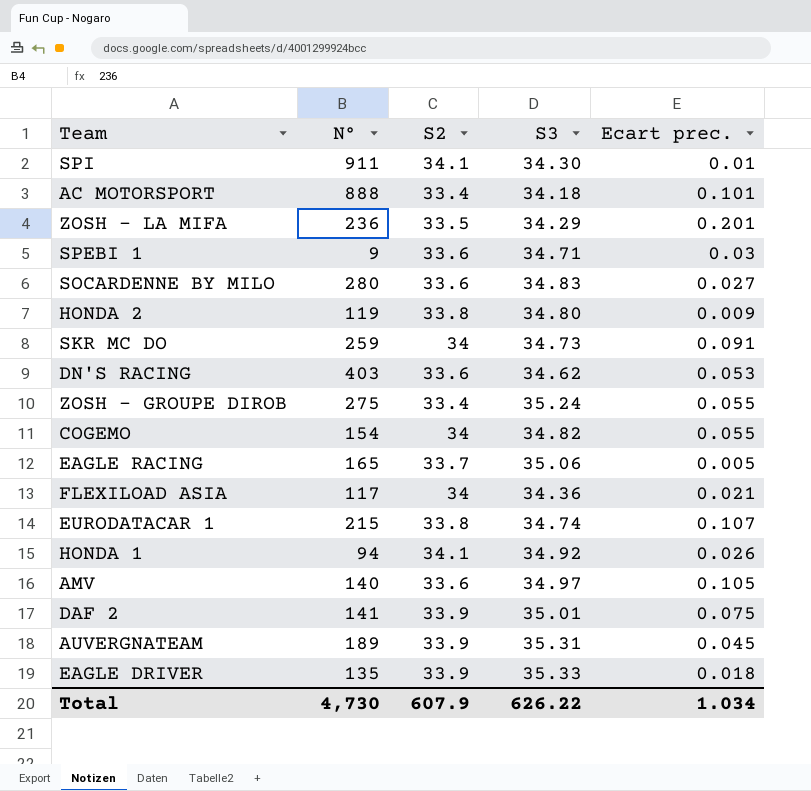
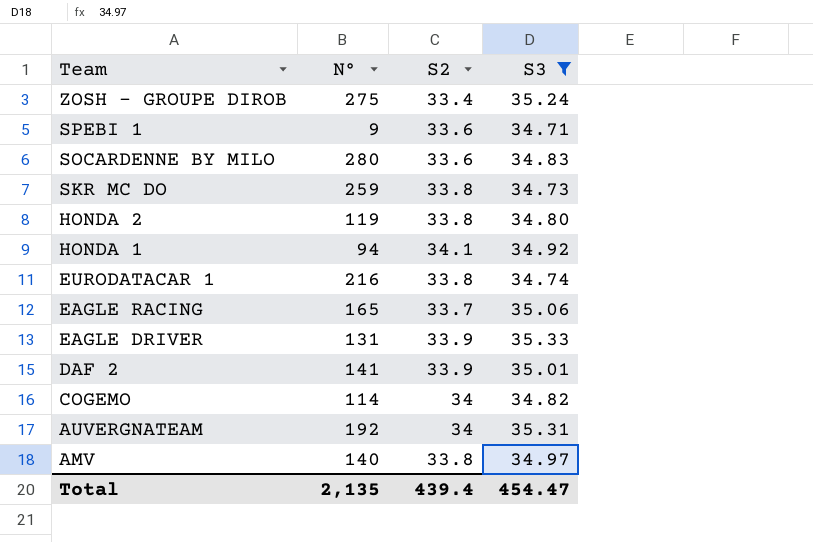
filter: none -> S3 >= 34.71
row order: none -> Team descending
column Ecart prec. | position: 5 -> none
SKR MC DO | S2: 34 -> 33.8
EURODATACAR 1 | N°: 215 -> 216
EAGLE DRIVER | N°: 135 -> 131
COGEMO | N°: 154 -> 114
AUVERGNATEAM | N°: 189 -> 192
AUVERGNATEAM | S2: 33.9 -> 34
AMV | S2: 33.6 -> 33.8
Total | N°: 4,730 -> 2,135
Total | S2: 607.9 -> 439.4
Total | S3: 626.22 -> 454.47

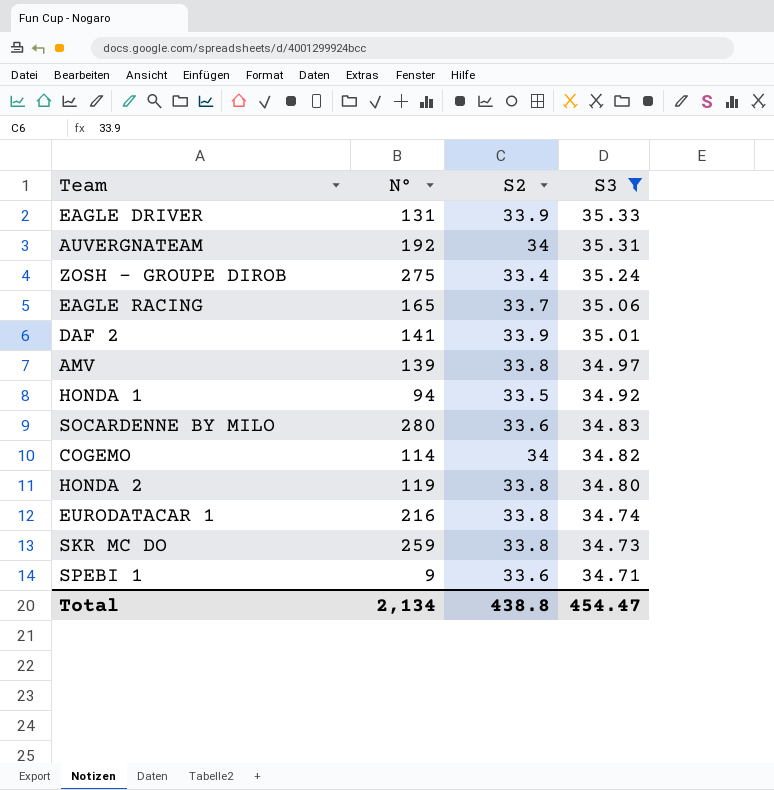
row order: Team descending -> S3 descending
AMV | N°: 140 -> 139
HONDA 1 | S2: 34.1 -> 33.5
Total | N°: 2,135 -> 2,134
Total | S2: 439.4 -> 438.8

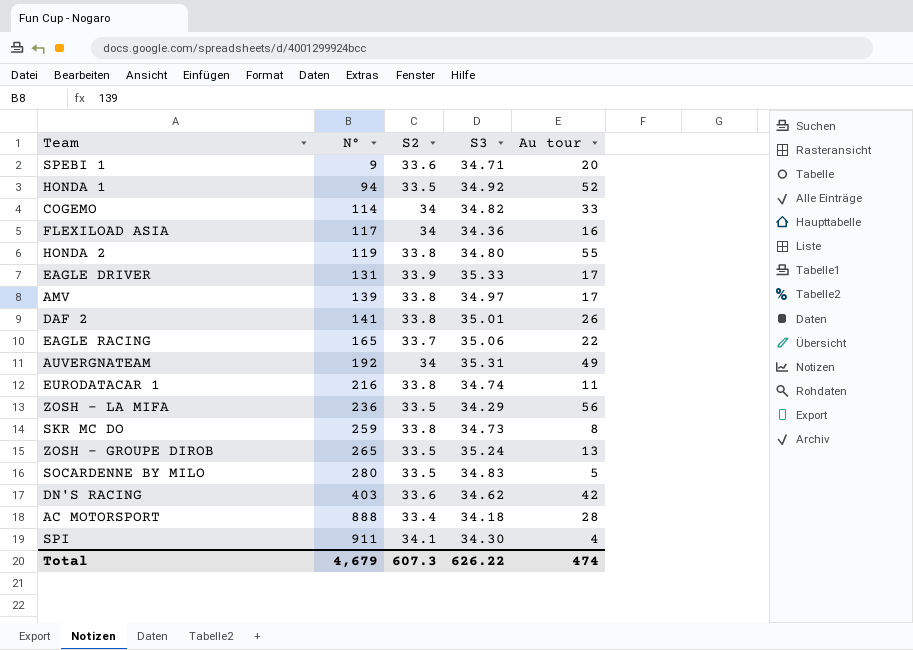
filter: S3 >= 34.71 -> none
row order: S3 descending -> N° ascending
column Au tour | position: none -> 5
DAF 2 | S2: 33.9 -> 33.8
ZOSH - GROUPE DIROB | N°: 275 -> 265
ZOSH - GROUPE DIROB | S2: 33.4 -> 33.5
SOCARDENNE BY MILO | S2: 33.6 -> 33.5
Total | N°: 2,134 -> 4,679
Total | S2: 438.8 -> 607.3
Total | S3: 454.47 -> 626.22

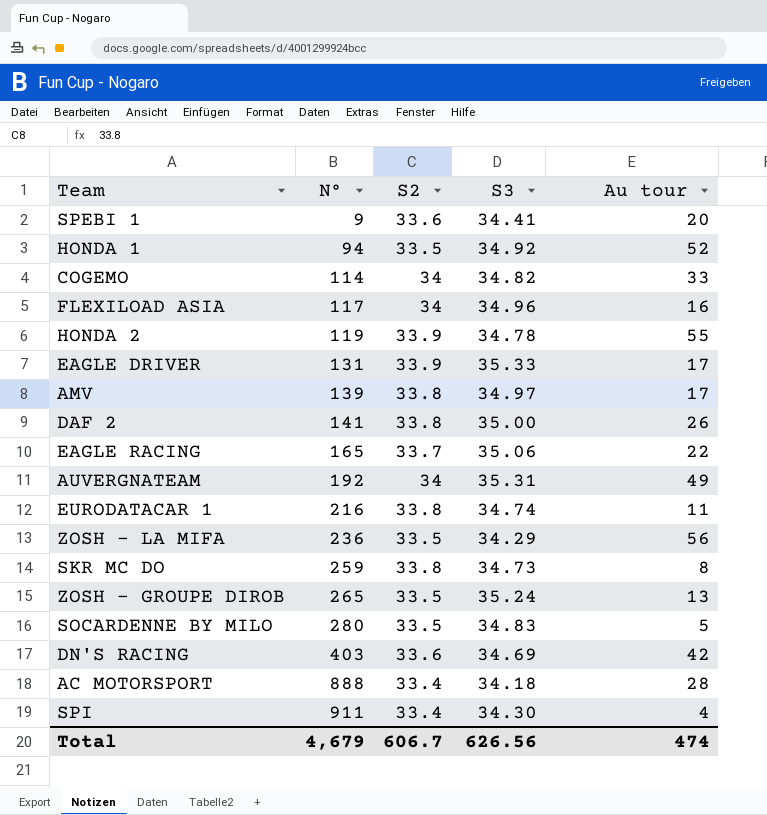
SPEBI 1 | S3: 34.71 -> 34.41
FLEXILOAD ASIA | S3: 34.36 -> 34.96
HONDA 2 | S2: 33.8 -> 33.9
HONDA 2 | S3: 34.80 -> 34.78
DAF 2 | S3: 35.01 -> 35.00
DN'S RACING | S3: 34.62 -> 34.69
SPI | S2: 34.1 -> 33.4
Total | S2: 607.3 -> 606.7
Total | S3: 626.22 -> 626.56

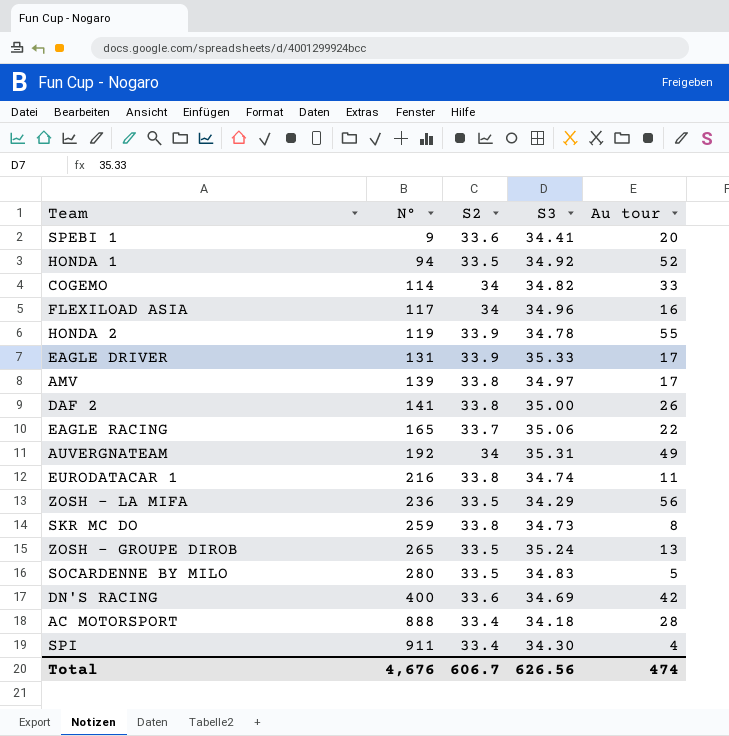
DN'S RACING | N°: 403 -> 400
Total | N°: 4,679 -> 4,676

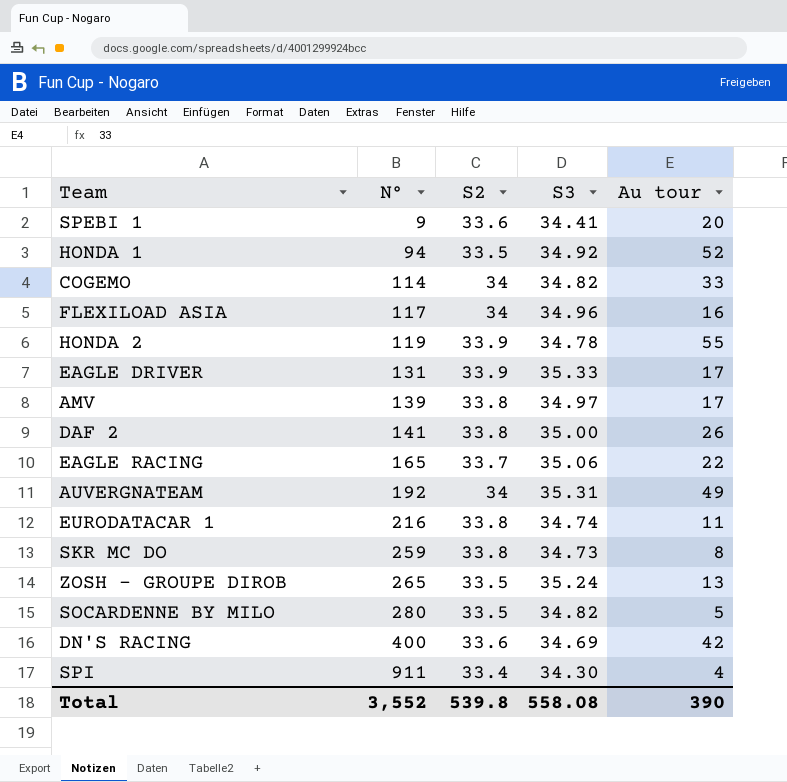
row ZOSH - LA MIFA: 236 | 33.5 | 34.29 | 56 -> none
row AC MOTORSPORT: 888 | 33.4 | 34.18 | 28 -> none
SOCARDENNE BY MILO | S3: 34.83 -> 34.82
Total | N°: 4,676 -> 3,552
Total | S2: 606.7 -> 539.8
Total | S3: 626.56 -> 558.08
Total | Au tour: 474 -> 390

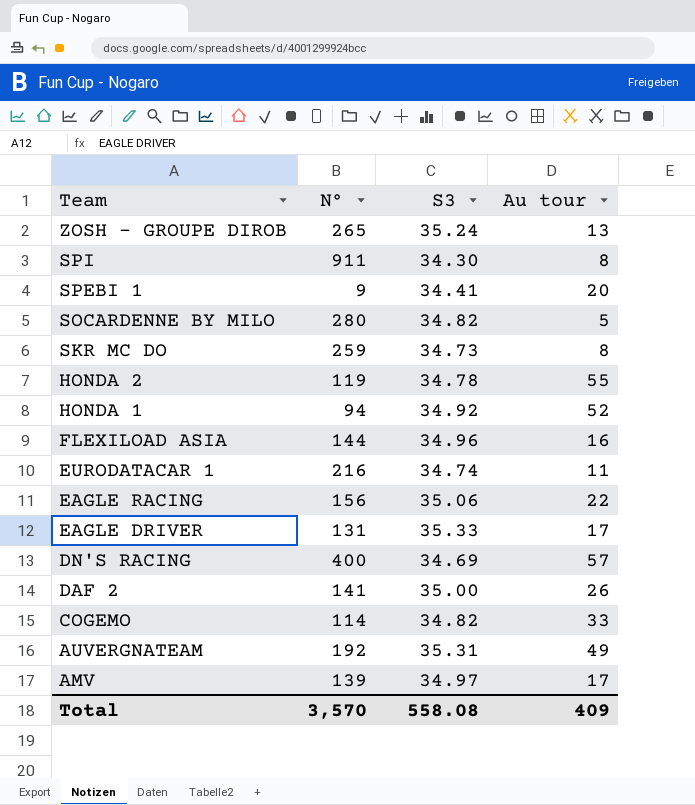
row order: N° ascending -> Team descending
column S2 | position: 3 -> none
SPI | Au tour: 4 -> 8
FLEXILOAD ASIA | N°: 117 -> 144
EAGLE RACING | N°: 165 -> 156
DN'S RACING | Au tour: 42 -> 57
Total | N°: 3,552 -> 3,570
Total | Au tour: 390 -> 409

